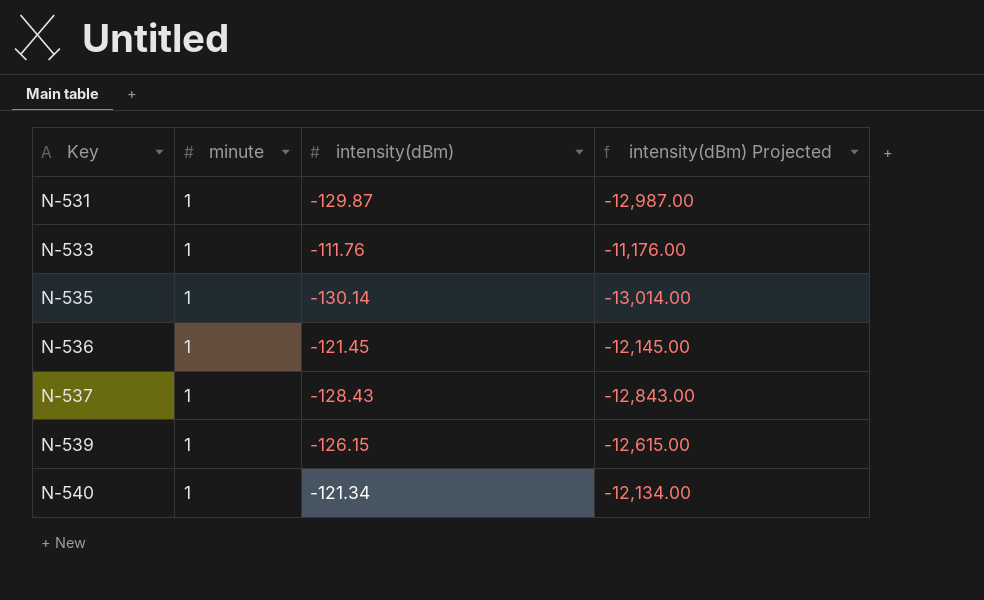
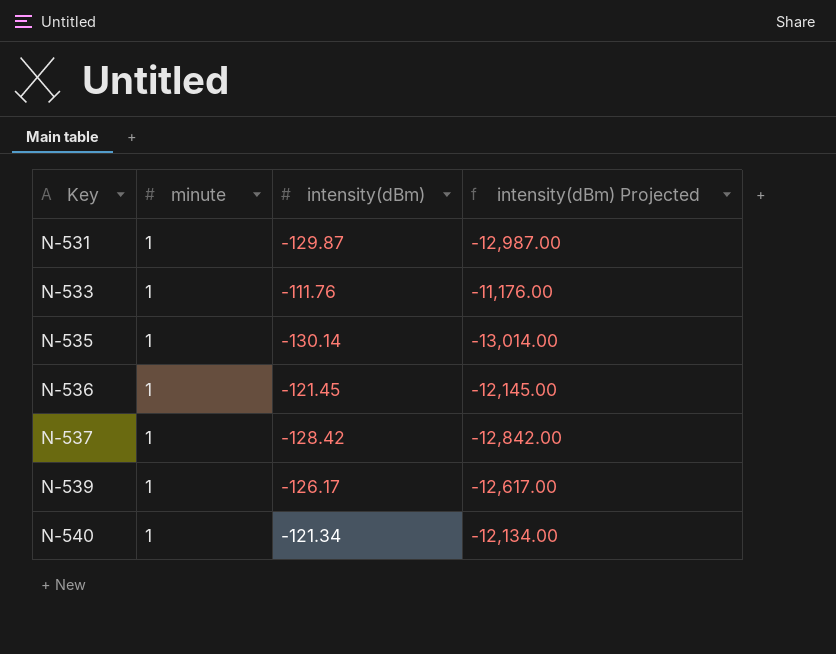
N-537 | intensity(dBm): -128.43 -> -128.42
N-537 | intensity(dBm) Projected: -12,843.00 -> -12,842.00
N-539 | intensity(dBm): -126.15 -> -126.17
N-539 | intensity(dBm) Projected: -12,615.00 -> -12,617.00

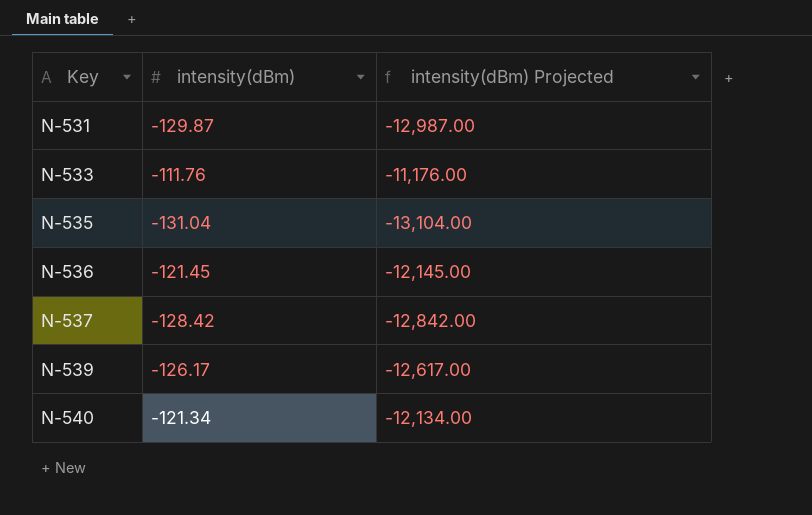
column minute | position: 2 -> none
N-535 | intensity(dBm): -130.14 -> -131.04
N-535 | intensity(dBm) Projected: -13,014.00 -> -13,104.00

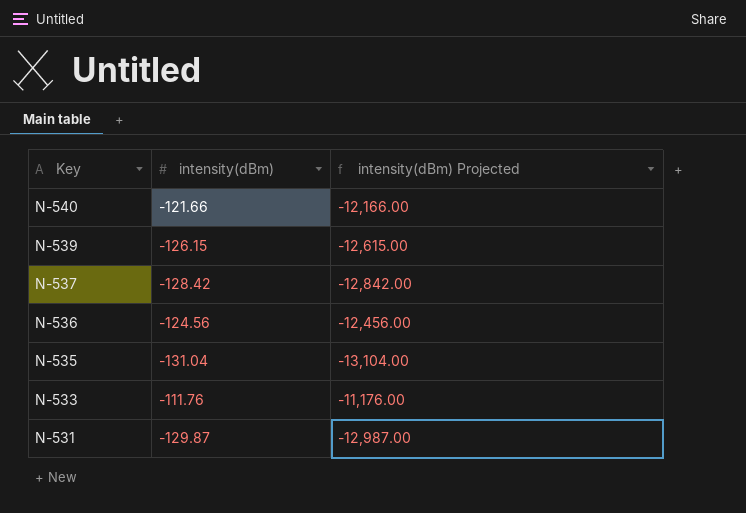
row order: Key ascending -> Key descending
N-540 | intensity(dBm): -121.34 -> -121.66
N-540 | intensity(dBm) Projected: -12,134.00 -> -12,166.00
N-539 | intensity(dBm): -126.17 -> -126.15
N-539 | intensity(dBm) Projected: -12,617.00 -> -12,615.00
N-536 | intensity(dBm): -121.45 -> -124.56
N-536 | intensity(dBm) Projected: -12,145.00 -> -12,456.00

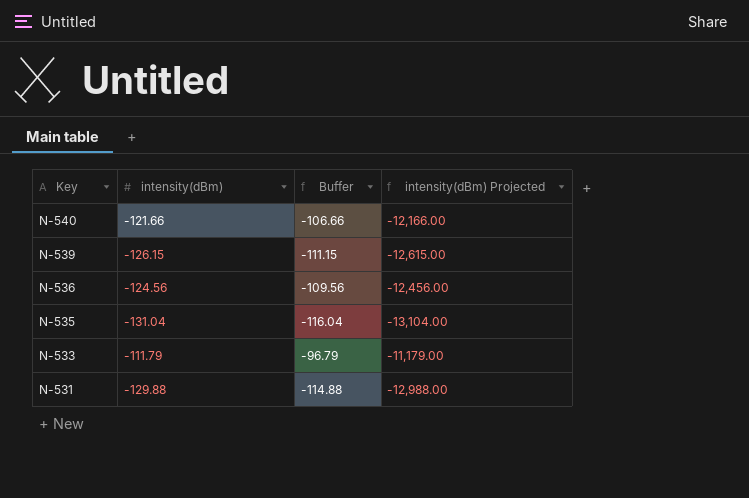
column Buffer | formula: none -> [intensity(dBm)] + 15
row N-537: -128.42 | -12,842.00 -> none
N-533 | intensity(dBm): -111.76 -> -111.79
N-533 | intensity(dBm) Projected: -11,176.00 -> -11,179.00
N-531 | intensity(dBm): -129.87 -> -129.88
N-531 | intensity(dBm) Projected: -12,987.00 -> -12,988.00

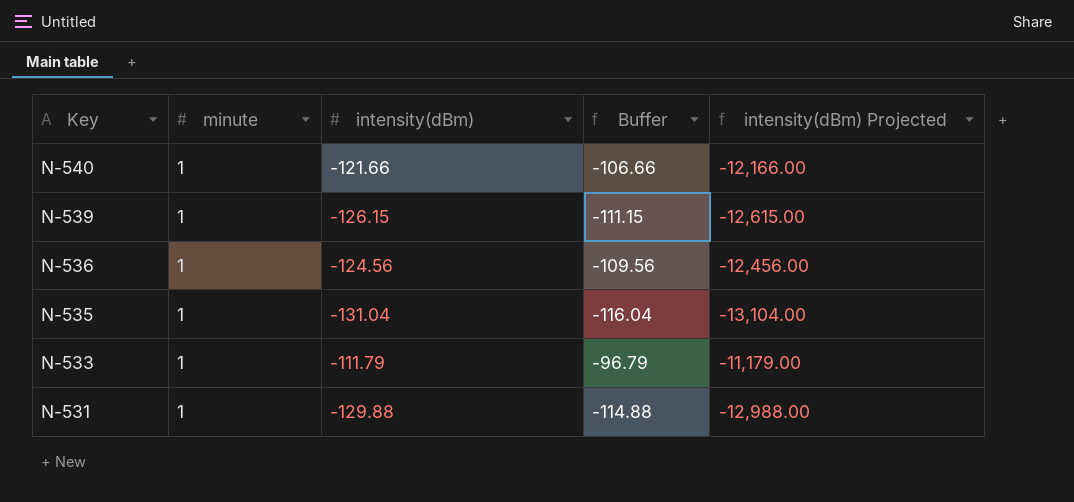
column minute | position: none -> 2

